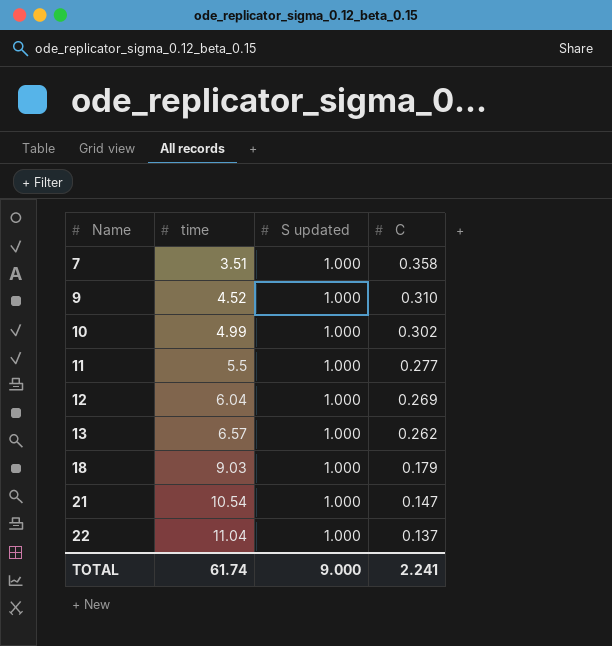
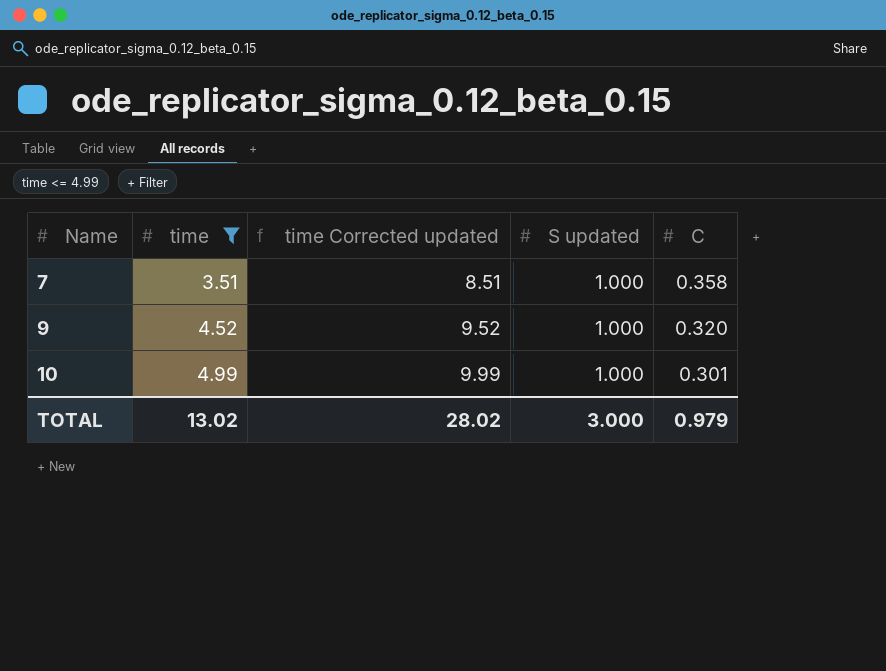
filter: none -> time <= 4.99
column time Corrected updated | formula: none -> [time] + 5
9 | C: 0.310 -> 0.320
10 | C: 0.302 -> 0.301
TOTAL | time: 61.74 -> 13.02
TOTAL | S updated: 9.000 -> 3.000
TOTAL | C: 2.241 -> 0.979

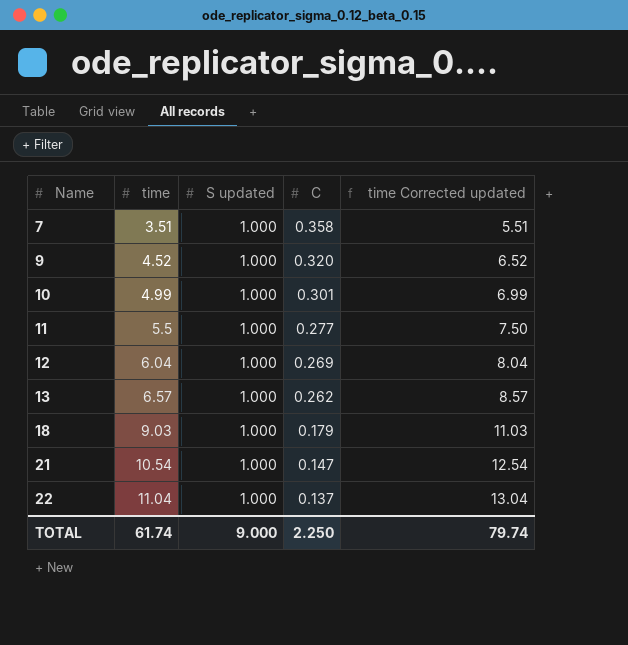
filter: time <= 4.99 -> none
column time Corrected updated | formula: [time] + 5 -> [time] + 2
column time Corrected updated | position: 3 -> 5
TOTAL | time: 13.02 -> 61.74
TOTAL | S updated: 3.000 -> 9.000
TOTAL | C: 0.979 -> 2.250
TOTAL | time Corrected updated: 28.02 -> 79.74

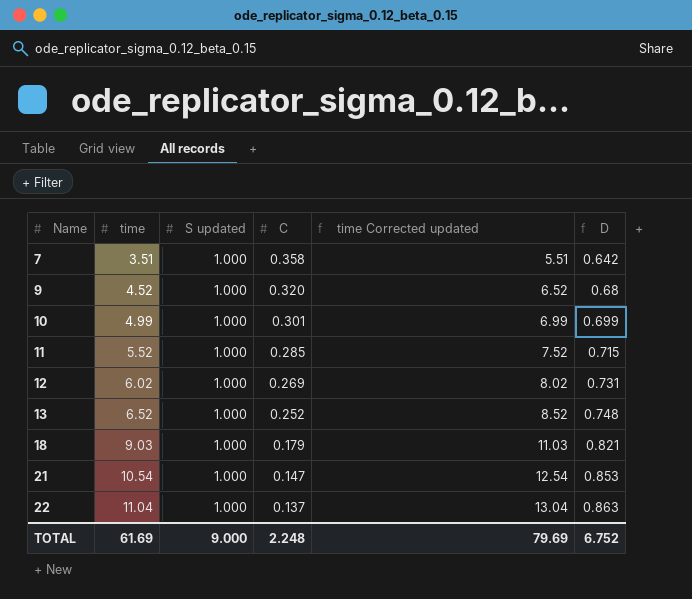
column D | formula: none -> [S updated] - [C]
11 | time: 5.5 -> 5.52
11 | C: 0.277 -> 0.285
11 | time Corrected updated: 7.50 -> 7.52
12 | time: 6.04 -> 6.02
12 | time Corrected updated: 8.04 -> 8.02
13 | time: 6.57 -> 6.52
13 | C: 0.262 -> 0.252
13 | time Corrected updated: 8.57 -> 8.52
TOTAL | time: 61.74 -> 61.69
TOTAL | C: 2.250 -> 2.248
TOTAL | time Corrected updated: 79.74 -> 79.69

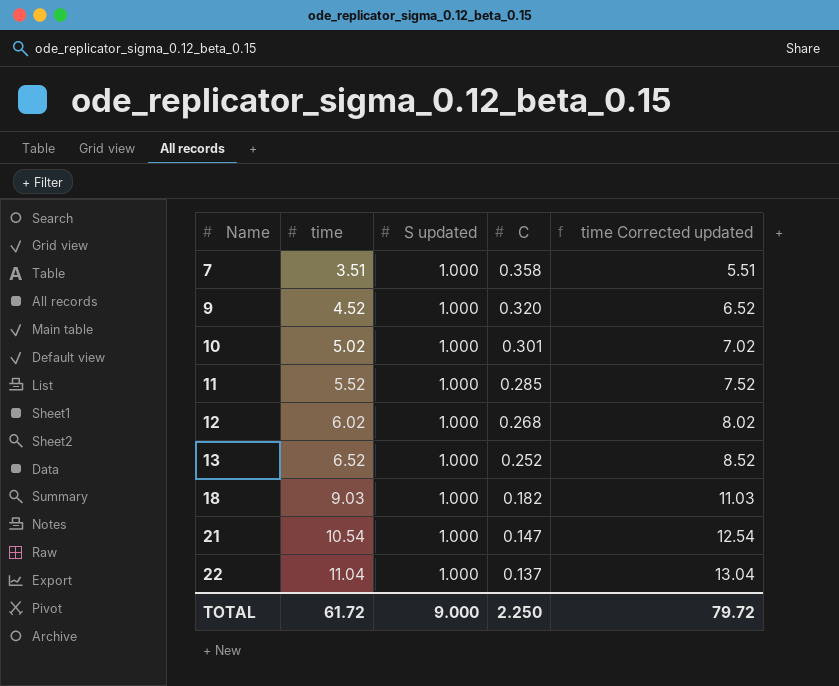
column D | formula: [S updated] - [C] -> none
10 | time: 4.99 -> 5.02
10 | time Corrected updated: 6.99 -> 7.02
12 | C: 0.269 -> 0.268
18 | C: 0.179 -> 0.182
TOTAL | time: 61.69 -> 61.72
TOTAL | C: 2.248 -> 2.250
TOTAL | time Corrected updated: 79.69 -> 79.72

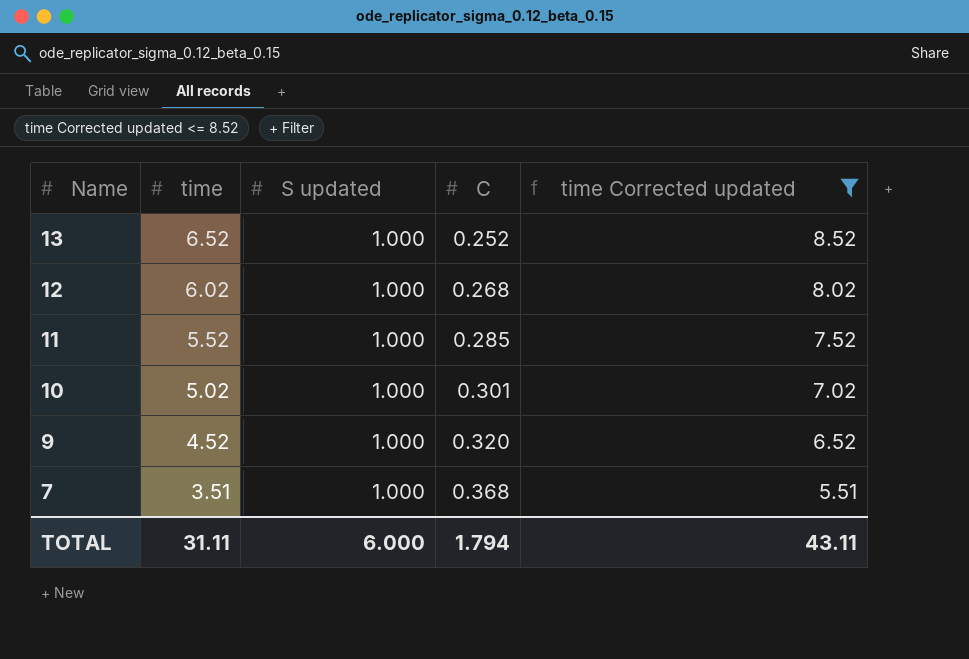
filter: none -> time Corrected updated <= 8.52
row order: Name ascending -> Name descending
7 | C: 0.358 -> 0.368
TOTAL | time: 61.72 -> 31.11
TOTAL | S updated: 9.000 -> 6.000
TOTAL | C: 2.250 -> 1.794
TOTAL | time Corrected updated: 79.72 -> 43.11

